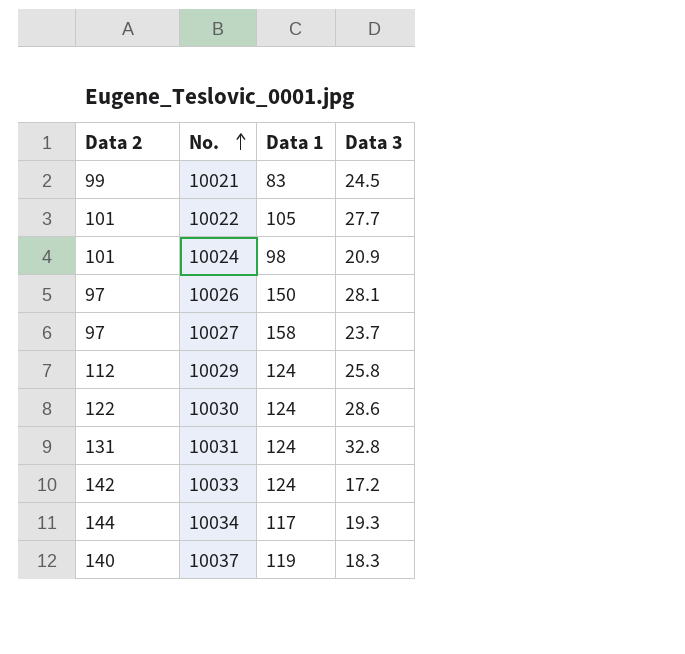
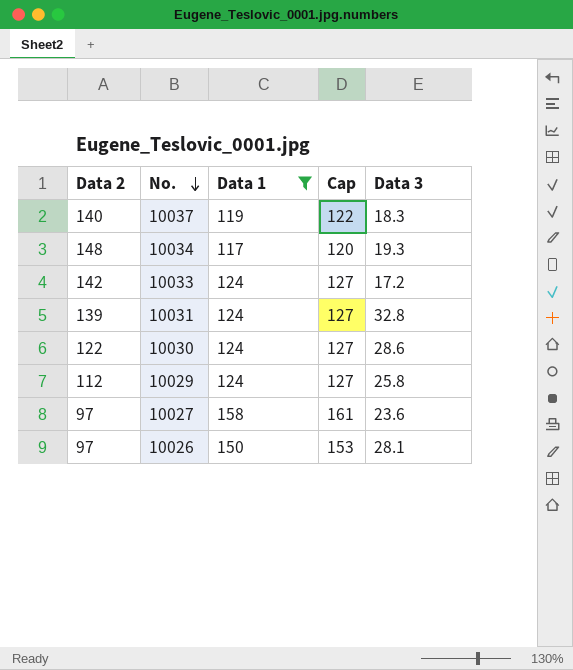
filter: none -> Data 1 >= 117
row order: No. ascending -> No. descending
column Cap | formula: none -> [Data 1] + 3
10034 | Data 2: 144 -> 148
10031 | Data 2: 131 -> 139
10027 | Data 3: 23.7 -> 23.6

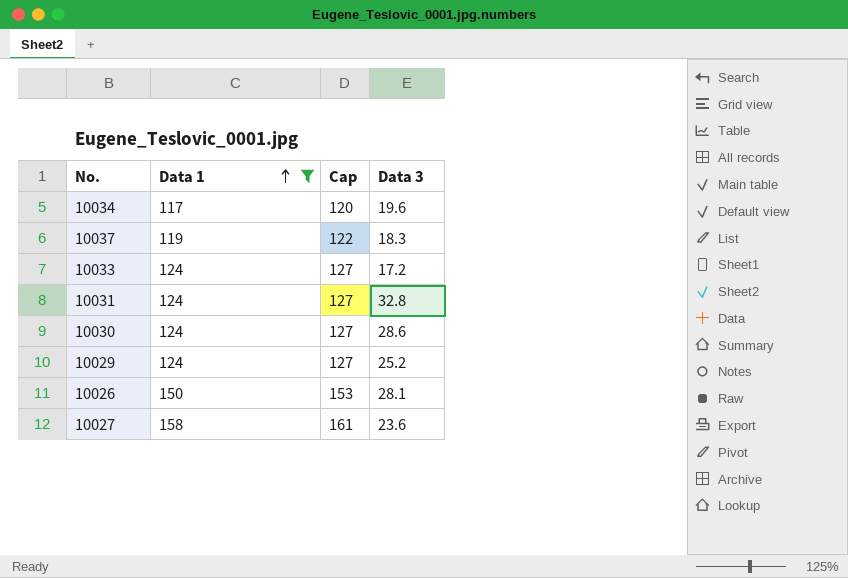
row order: No. descending -> Data 1 ascending
column Data 2 | position: 1 -> none
10034 | Data 3: 19.3 -> 19.6
10029 | Data 3: 25.8 -> 25.2

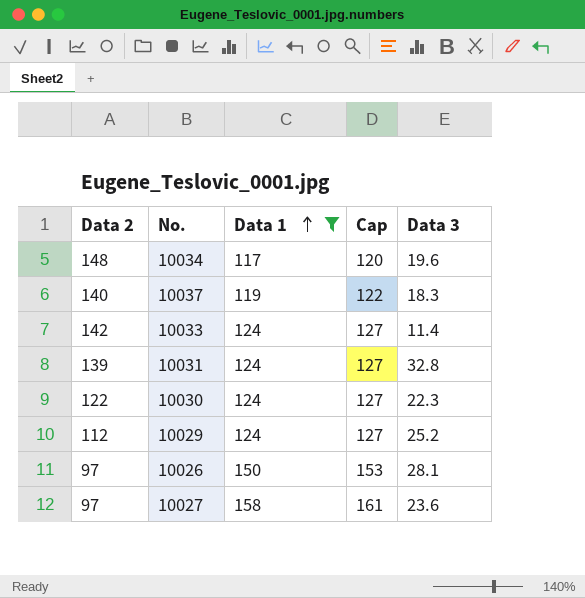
column Data 2 | position: none -> 1
10033 | Data 3: 17.2 -> 11.4
10030 | Data 3: 28.6 -> 22.3

